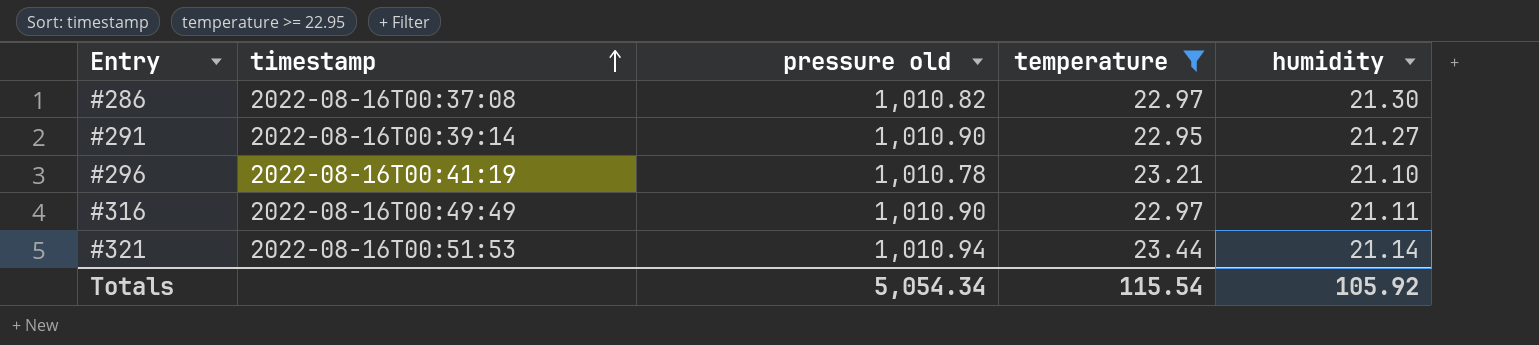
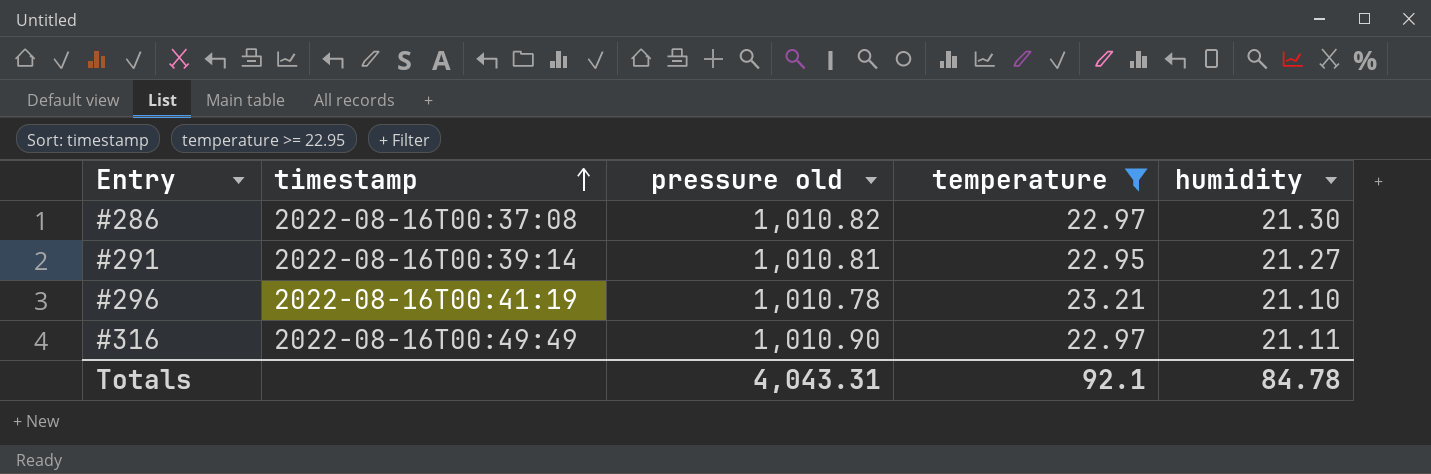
row #321: 2022-08-16T00:51:53 | 1,010.94 | 23.44 | 21.14 -> none
#291 | pressure old: 1,010.90 -> 1,010.81
Totals | pressure old: 5,054.34 -> 4,043.31
Totals | temperature: 115.54 -> 92.1
Totals | humidity: 105.92 -> 84.78

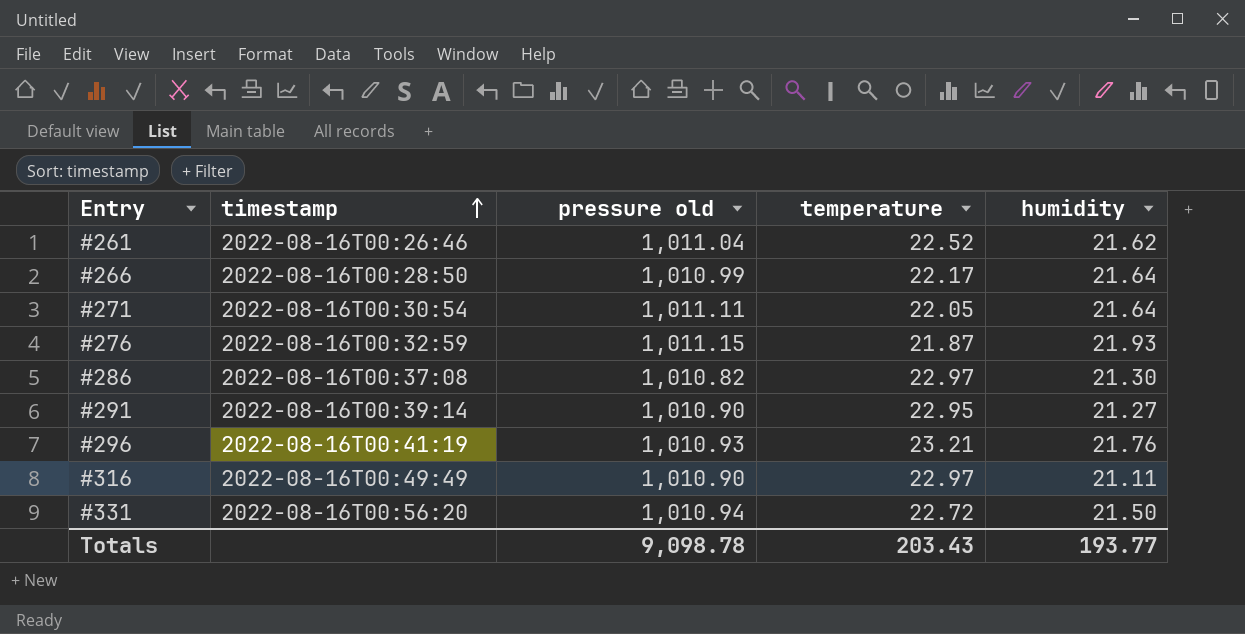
filter: temperature >= 22.95 -> none
#291 | pressure old: 1,010.81 -> 1,010.90
#296 | pressure old: 1,010.78 -> 1,010.93
#296 | humidity: 21.10 -> 21.76
Totals | pressure old: 4,043.31 -> 9,098.78
Totals | temperature: 92.1 -> 203.43
Totals | humidity: 84.78 -> 193.77

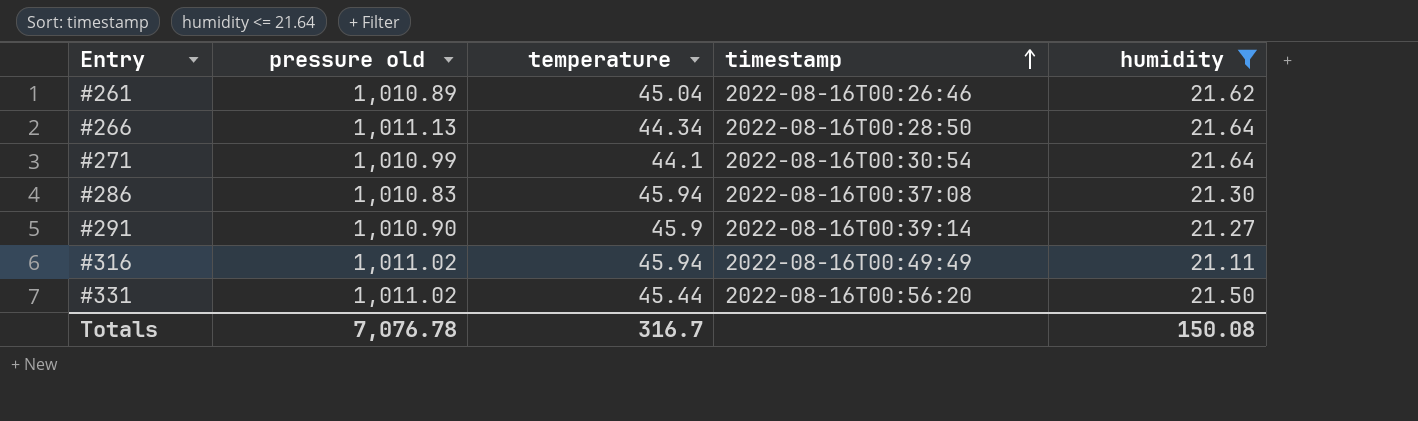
filter: none -> humidity <= 21.64
column timestamp | position: 2 -> 4
#261 | pressure old: 1,011.04 -> 1,010.89
#261 | temperature: 22.52 -> 45.04
#266 | pressure old: 1,010.99 -> 1,011.13
#266 | temperature: 22.17 -> 44.34
#271 | pressure old: 1,011.11 -> 1,010.99
#271 | temperature: 22.05 -> 44.1
#286 | pressure old: 1,010.82 -> 1,010.83
#286 | temperature: 22.97 -> 45.94
#291 | temperature: 22.95 -> 45.9
#316 | pressure old: 1,010.90 -> 1,011.02
#316 | temperature: 22.97 -> 45.94
#331 | pressure old: 1,010.94 -> 1,011.02
#331 | temperature: 22.72 -> 45.44
Totals | pressure old: 9,098.78 -> 7,076.78
Totals | temperature: 203.43 -> 316.7
Totals | humidity: 193.77 -> 150.08

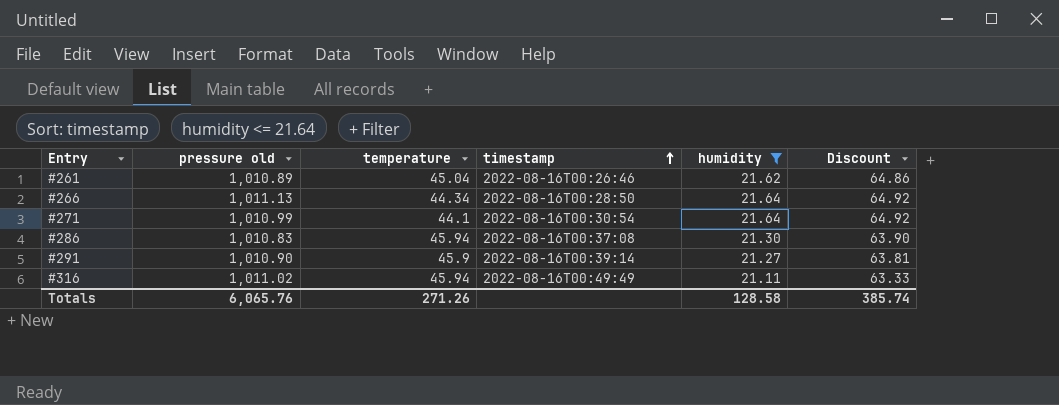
column Discount | formula: none -> [humidity] * 3
row #331: 1,011.02 | 45.44 | 2022-08-16T00:56:20 | 21.50 -> none
Totals | pressure old: 7,076.78 -> 6,065.76
Totals | temperature: 316.7 -> 271.26
Totals | humidity: 150.08 -> 128.58

